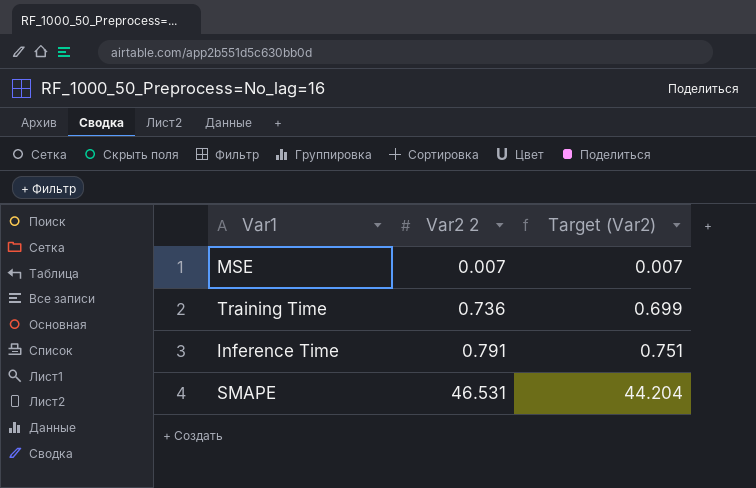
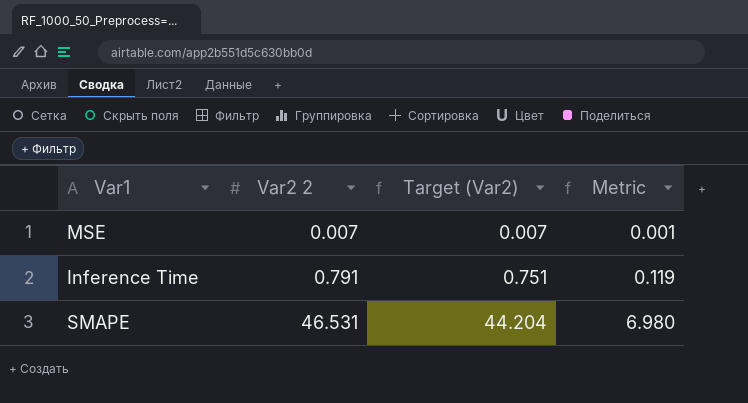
column Metric | formula: none -> [Var2 2] * 0.15
row Training Time: 0.736 | 0.699 -> none

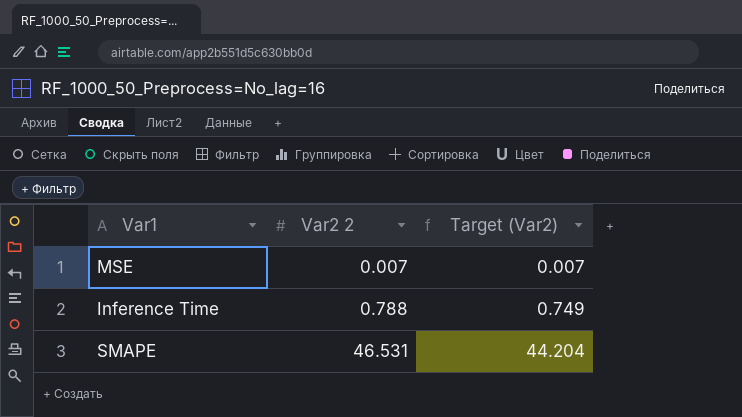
column Metric | formula: [Var2 2] * 0.15 -> none
Inference Time | Var2 2: 0.791 -> 0.788
Inference Time | Target (Var2): 0.751 -> 0.749

